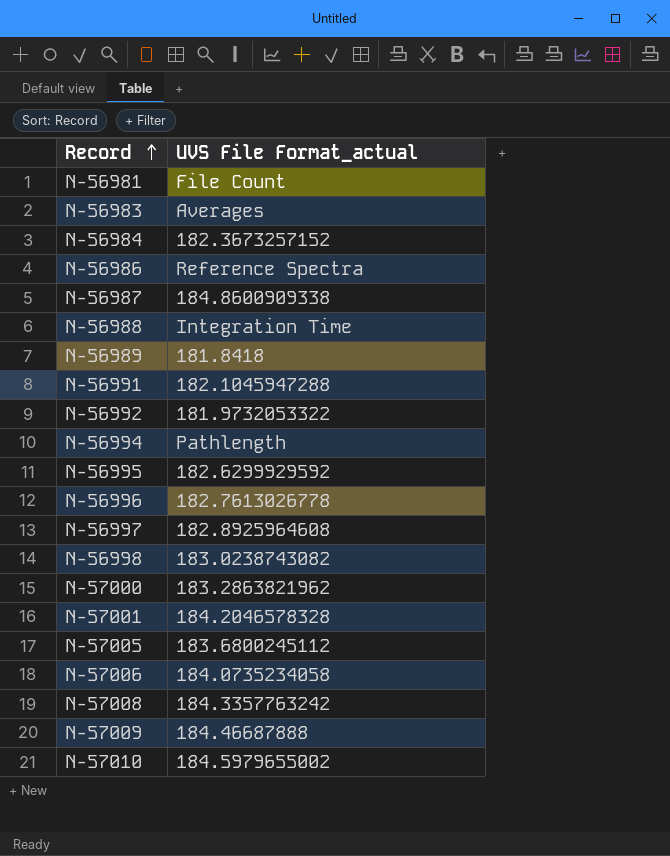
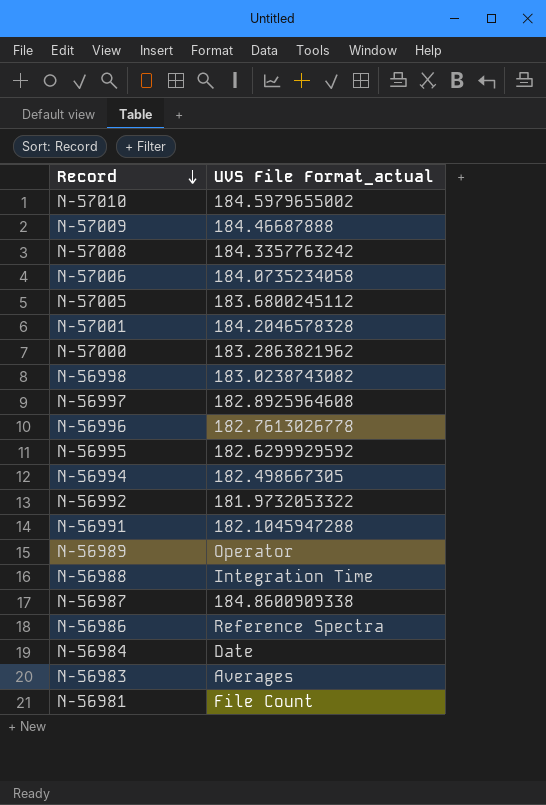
row order: Record ascending -> Record descending
N-56994 | UVS File Format_actual: Pathlength -> 182.498667305
N-56989 | UVS File Format_actual: 181.8418 -> Operator
N-56984 | UVS File Format_actual: 182.3673257152 -> Date

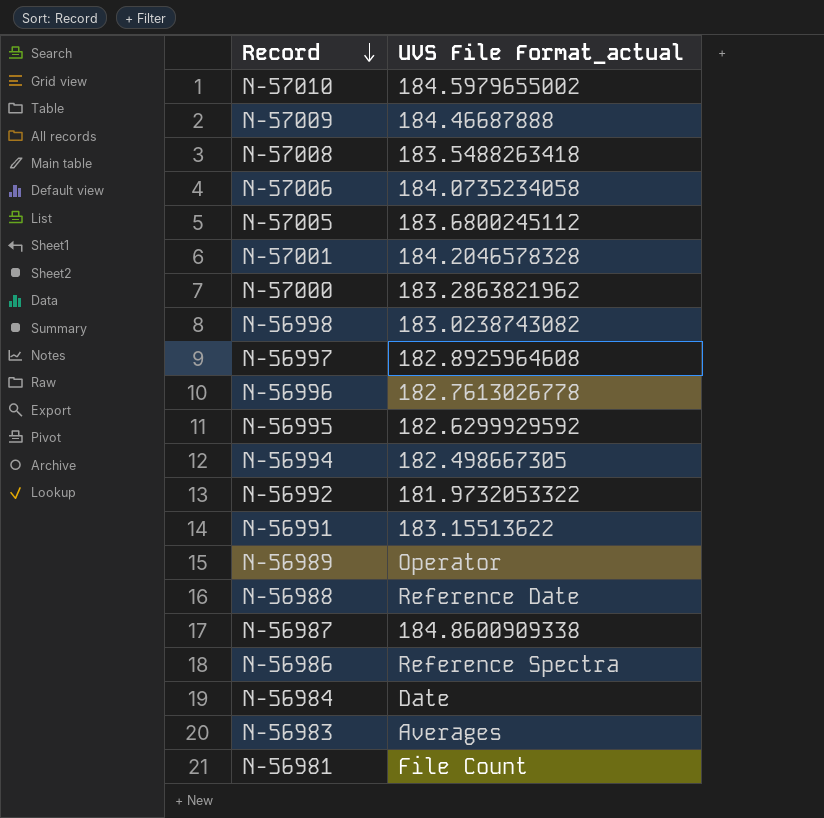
N-57008 | UVS File Format_actual: 184.3357763242 -> 183.5488263418
N-56991 | UVS File Format_actual: 182.1045947288 -> 183.15513622
N-56988 | UVS File Format_actual: Integration Time -> Reference Date

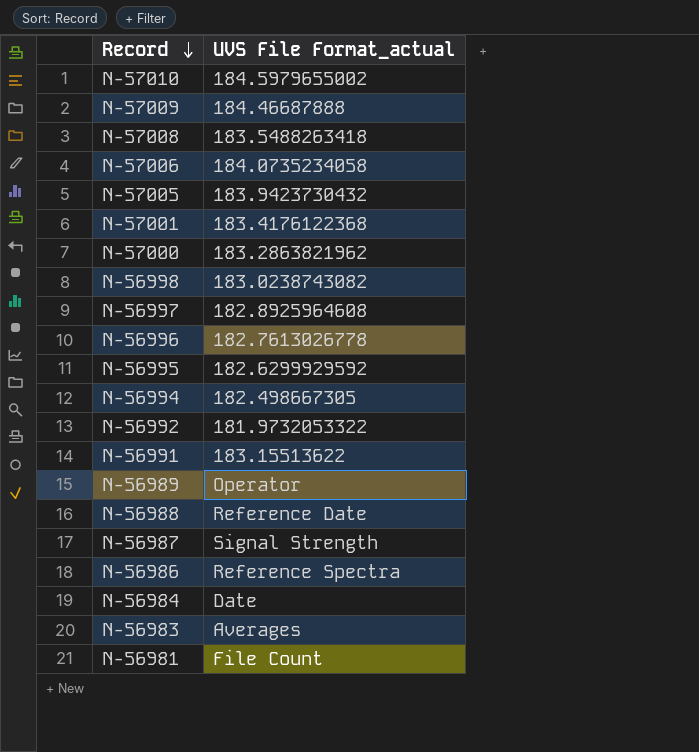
N-57005 | UVS File Format_actual: 183.6800245112 -> 183.9423730432
N-57001 | UVS File Format_actual: 184.2046578328 -> 183.4176122368
N-56987 | UVS File Format_actual: 184.8600909338 -> Signal Strength

